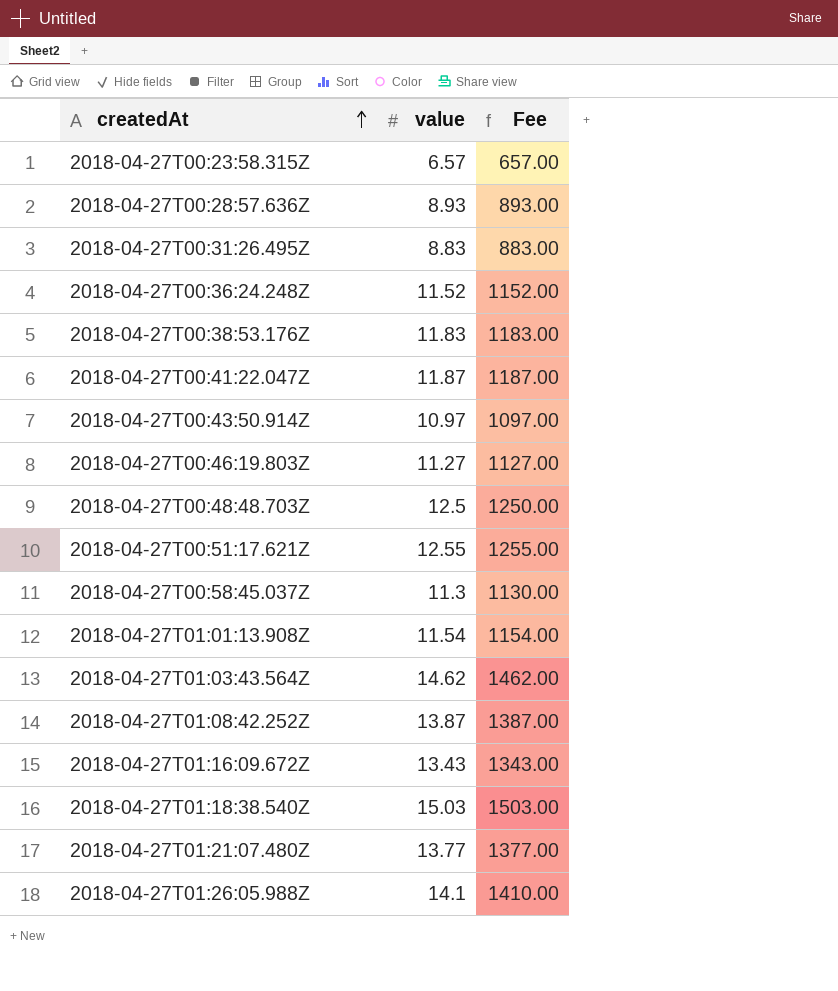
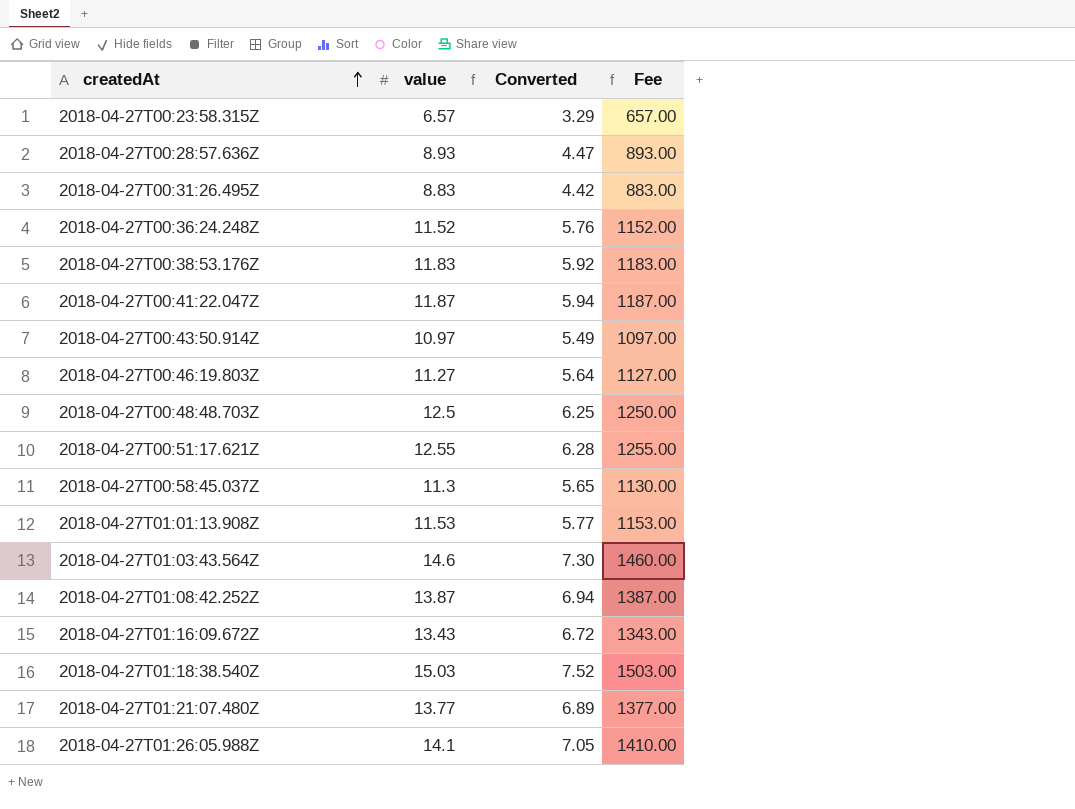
column Converted | formula: none -> [value] * 0.5
2018-04-27T01:01:13.908Z | value: 11.54 -> 11.53
2018-04-27T01:01:13.908Z | Fee: 1154.00 -> 1153.00
2018-04-27T01:03:43.564Z | value: 14.62 -> 14.6
2018-04-27T01:03:43.564Z | Fee: 1462.00 -> 1460.00

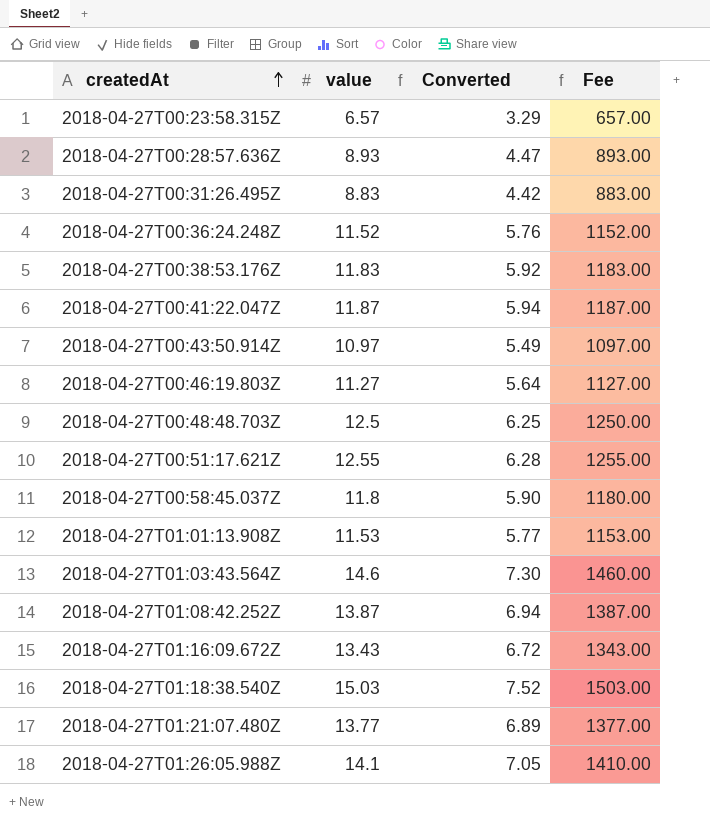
2018-04-27T00:58:45.037Z | value: 11.3 -> 11.8
2018-04-27T00:58:45.037Z | Converted: 5.65 -> 5.90
2018-04-27T00:58:45.037Z | Fee: 1130.00 -> 1180.00

